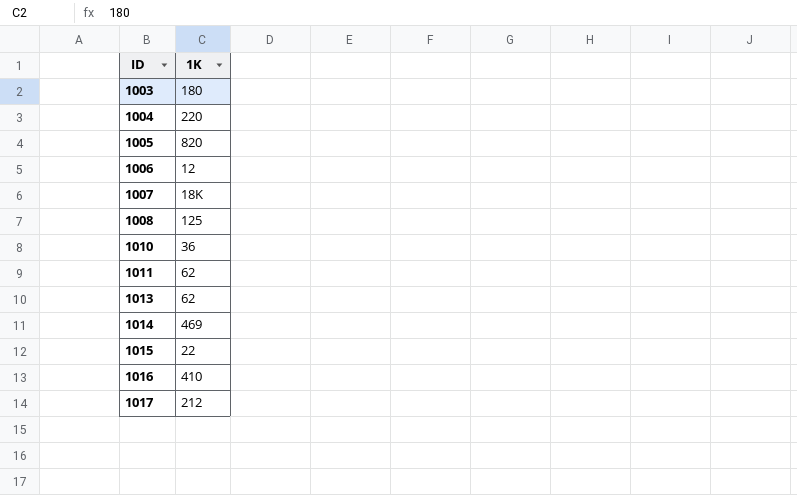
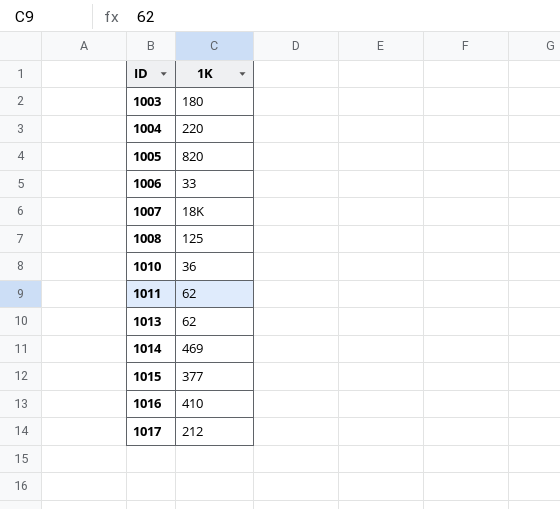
1006 | 1K: 12 -> 33
1015 | 1K: 22 -> 377

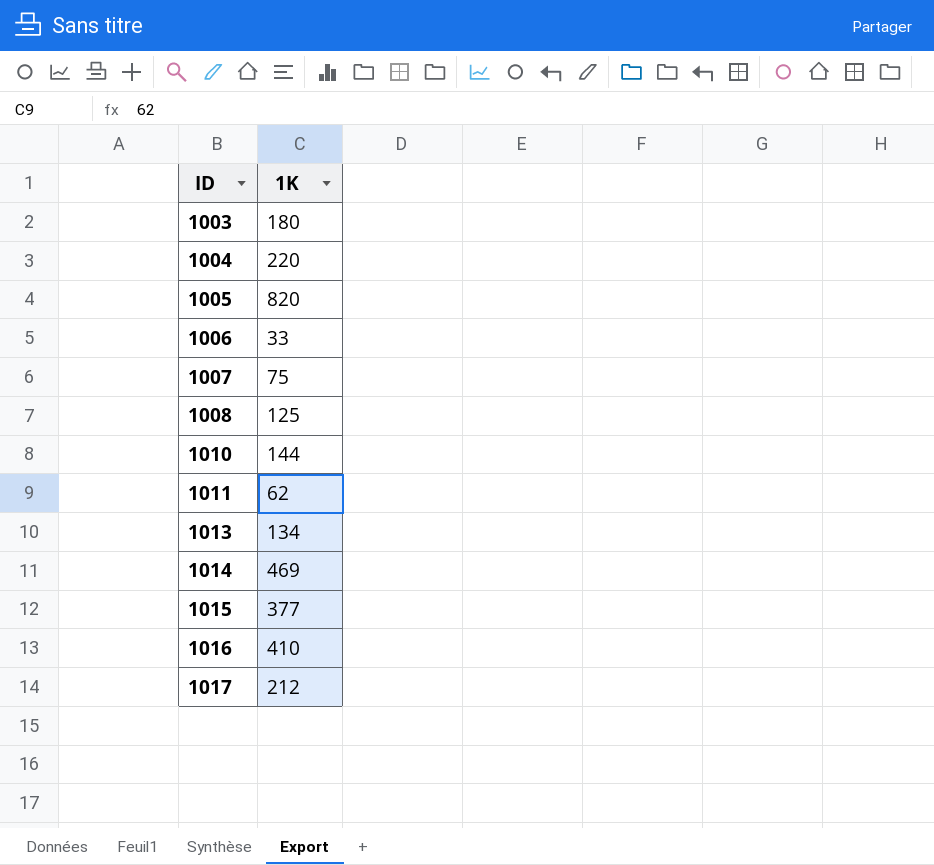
1007 | 1K: 18K -> 75
1010 | 1K: 36 -> 144
1013 | 1K: 62 -> 134

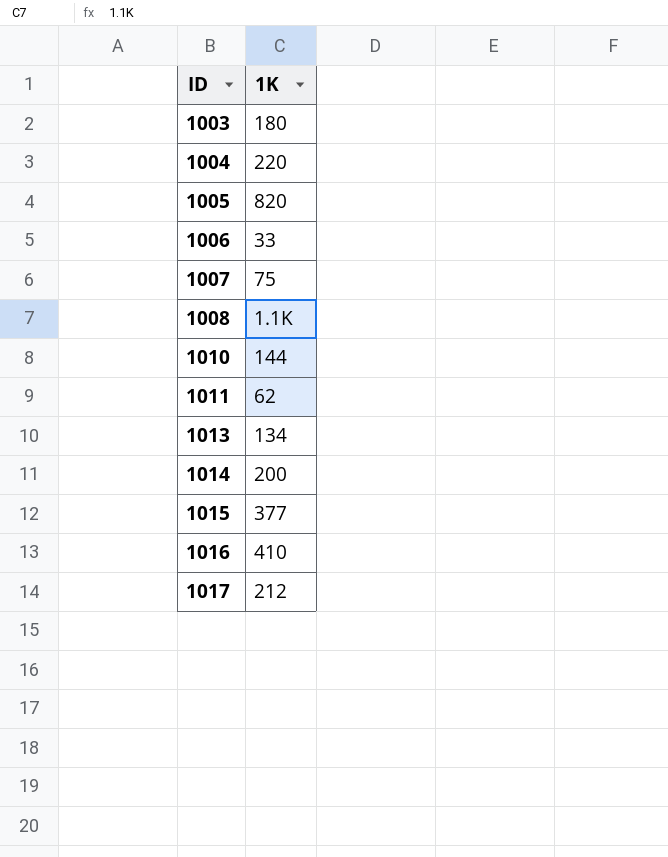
1008 | 1K: 125 -> 1.1K
1014 | 1K: 469 -> 200

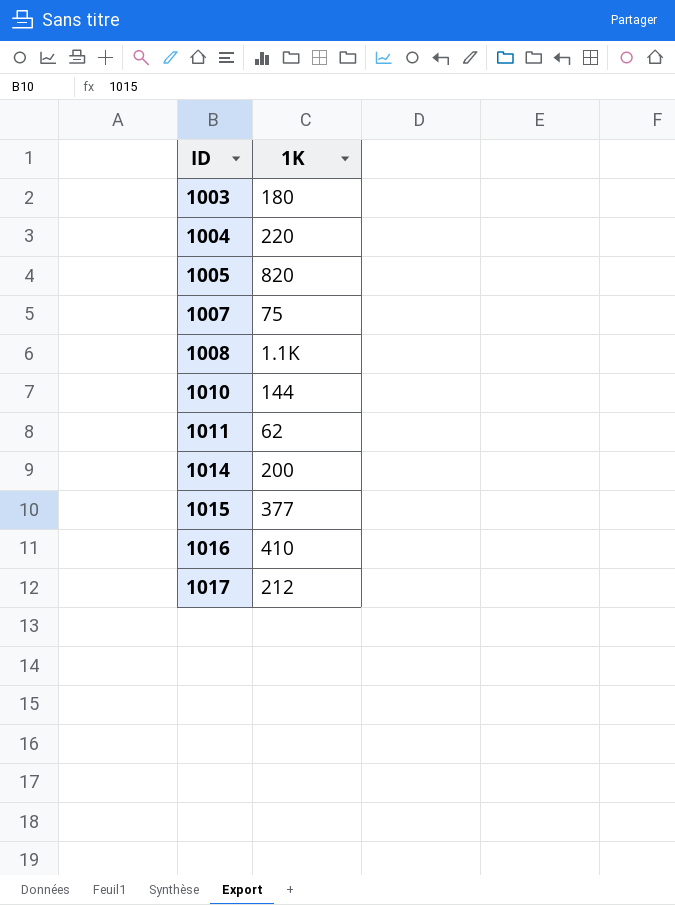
row 1006: 33 -> none
row 1013: 134 -> none

